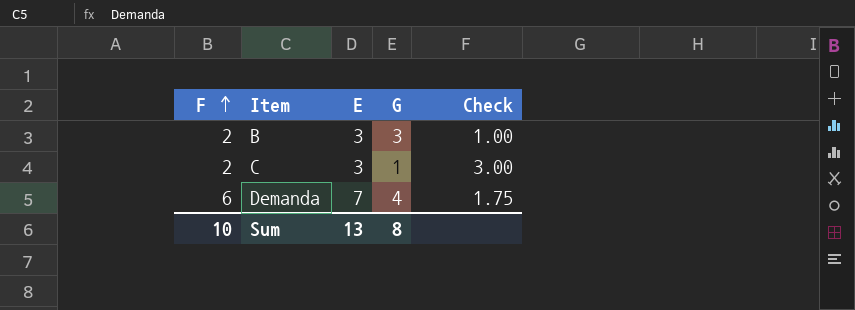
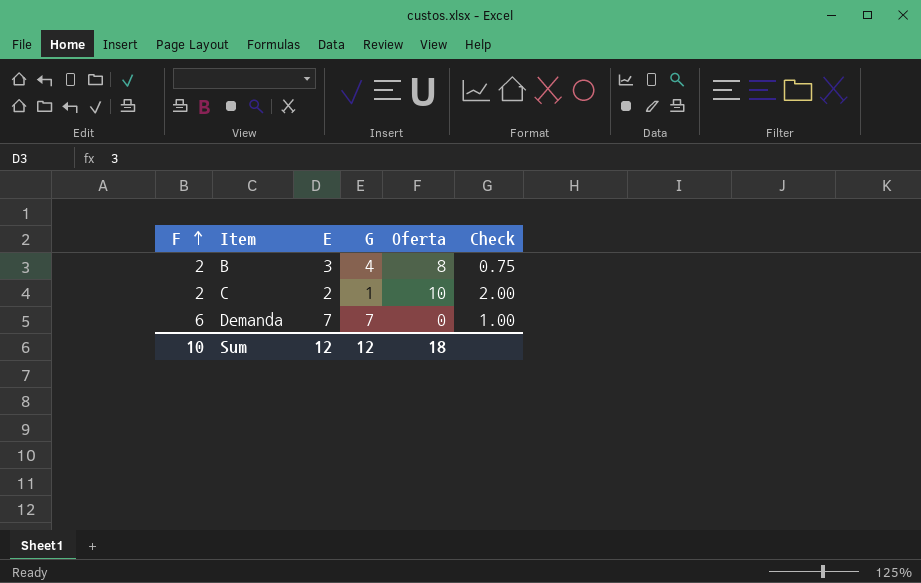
column Oferta | position: none -> 5
B | G: 3 -> 4
B | Check: 1.00 -> 0.75
C | E: 3 -> 2
C | Check: 3.00 -> 2.00
Demanda | G: 4 -> 7
Demanda | Check: 1.75 -> 1.00
Sum | E: 13 -> 12
Sum | G: 8 -> 12

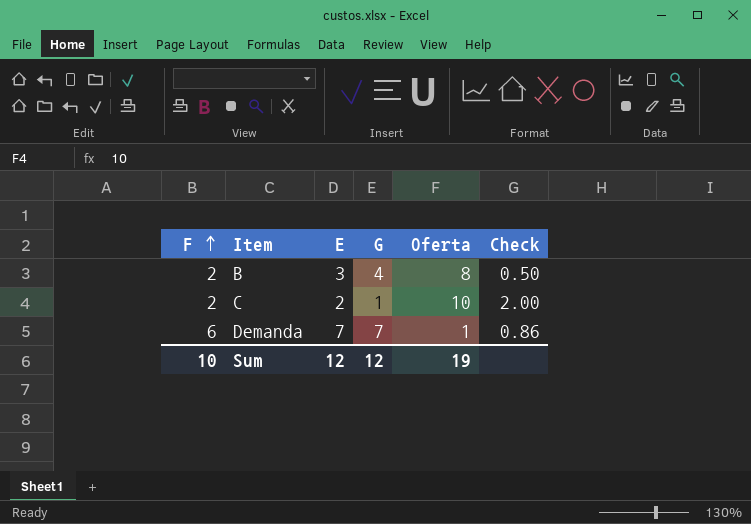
column Check | formula: [E] / [G] -> [F] / [G]
Demanda | Oferta: 0 -> 1
Sum | Oferta: 18 -> 19

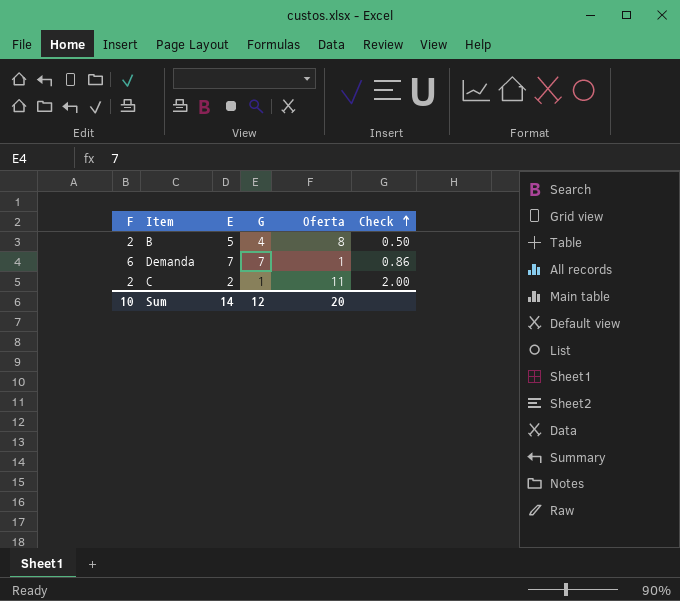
row order: F ascending -> Check ascending
B | E: 3 -> 5
C | Oferta: 10 -> 11
Sum | E: 12 -> 14
Sum | Oferta: 19 -> 20

